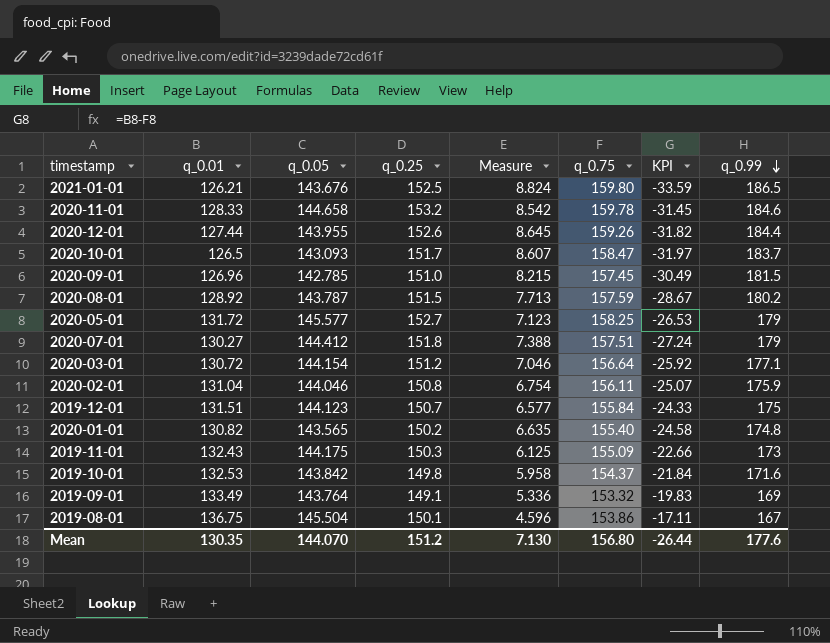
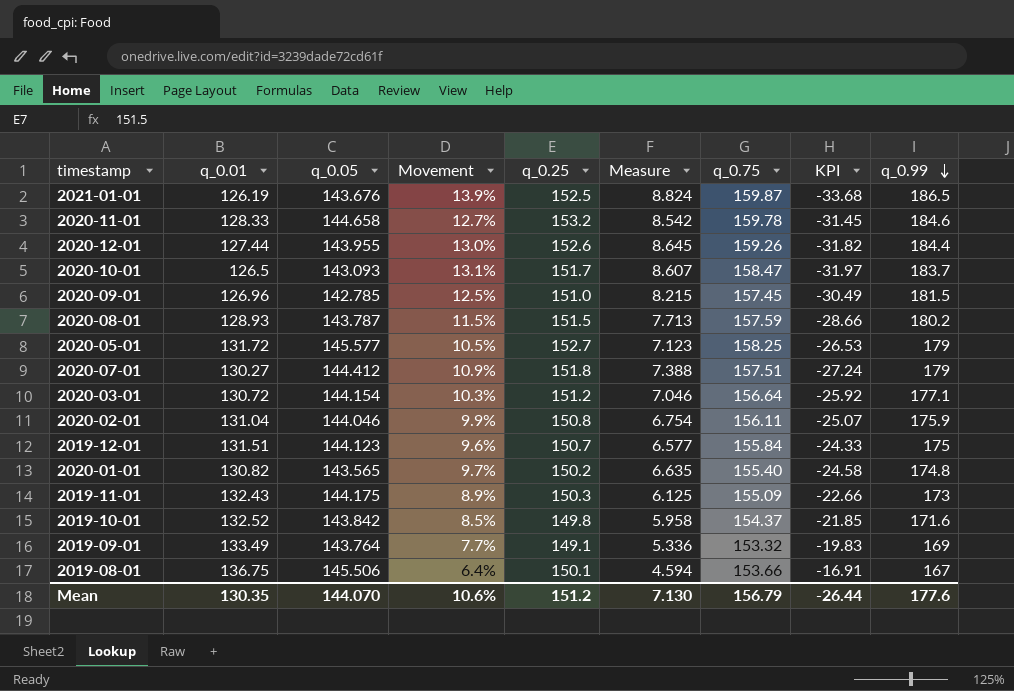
column Movement | formula: none -> ([q_0.05] - [q_0.01]) / [q_0.01]
2021-01-01 | q_0.01: 126.21 -> 126.19
2021-01-01 | q_0.75: 159.80 -> 159.87
2021-01-01 | KPI: -33.59 -> -33.68
2020-08-01 | q_0.01: 128.92 -> 128.93
2020-08-01 | KPI: -28.67 -> -28.66
2019-10-01 | q_0.01: 132.53 -> 132.52
2019-10-01 | KPI: -21.84 -> -21.85
2019-08-01 | q_0.05: 145.504 -> 145.506
2019-08-01 | Measure: 4.596 -> 4.594
2019-08-01 | q_0.75: 153.86 -> 153.66
2019-08-01 | KPI: -17.11 -> -16.91
Mean | q_0.75: 156.80 -> 156.79

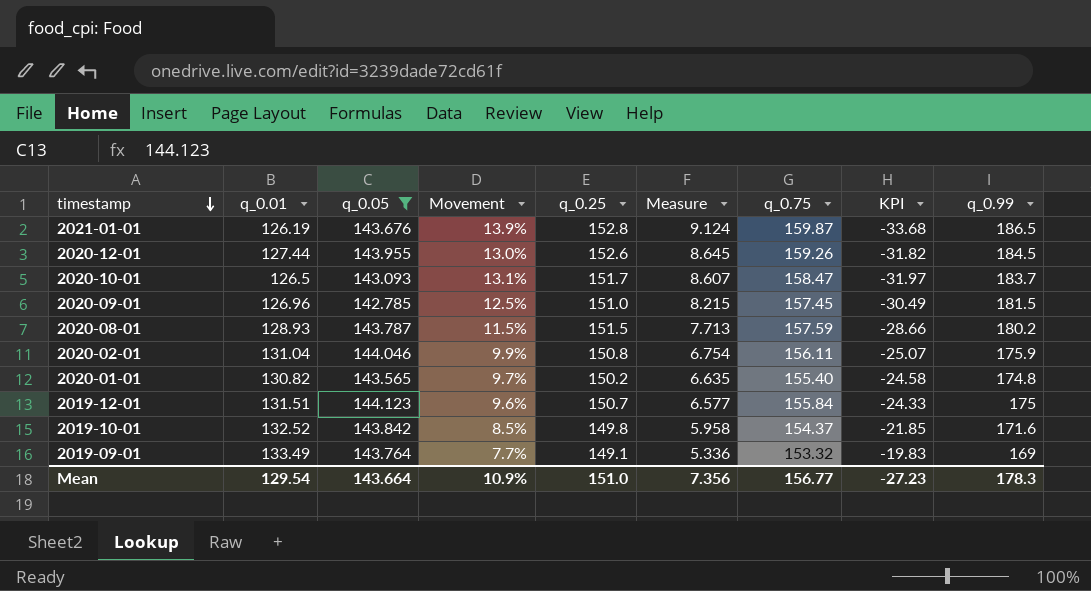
filter: none -> q_0.05 <= 144.123
row order: q_0.99 descending -> timestamp descending
2021-01-01 | q_0.25: 152.5 -> 152.8
2021-01-01 | Measure: 8.824 -> 9.124
2020-12-01 | q_0.99: 184.4 -> 184.5
Mean | q_0.01: 130.35 -> 129.54
Mean | q_0.05: 144.070 -> 143.664
Mean | Movement: 10.6% -> 10.9%
Mean | q_0.25: 151.2 -> 151.0
Mean | Measure: 7.130 -> 7.356
Mean | q_0.75: 156.79 -> 156.77
Mean | KPI: -26.44 -> -27.23
Mean | q_0.99: 177.6 -> 178.3

